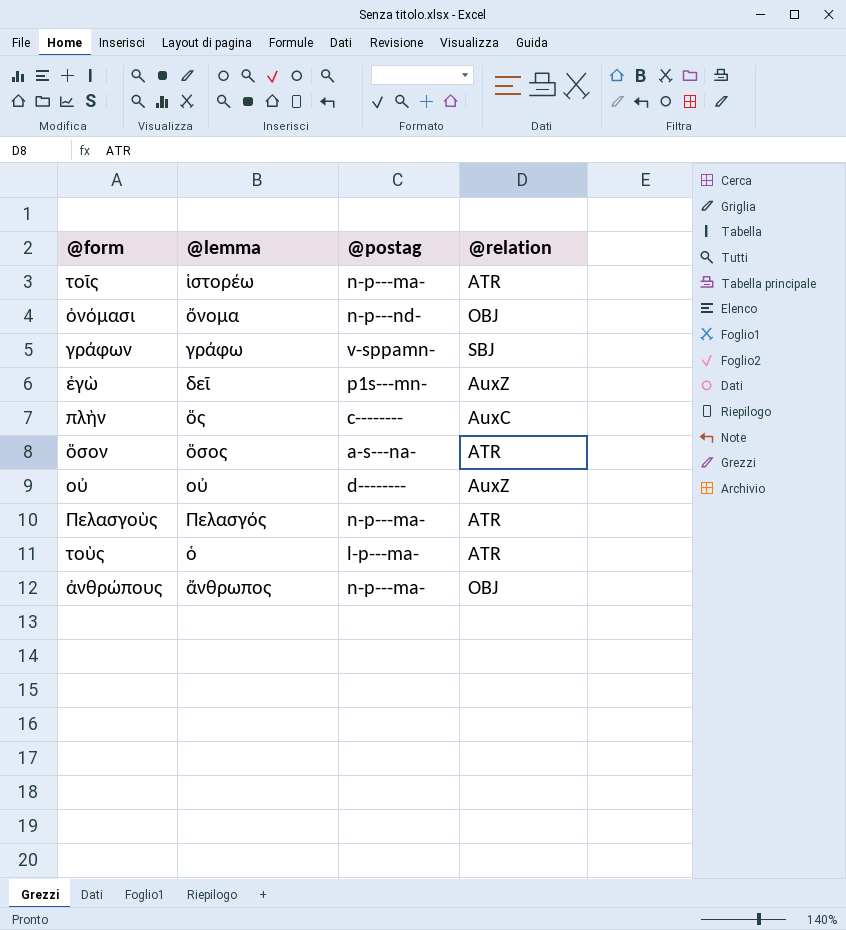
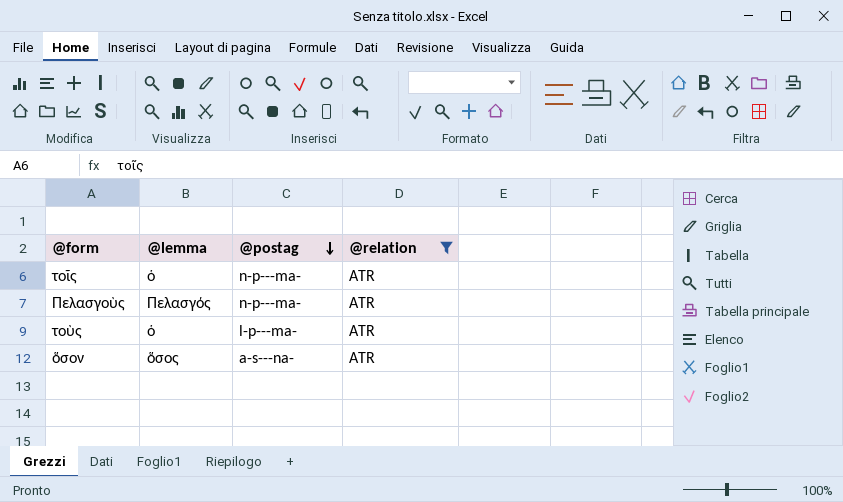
filter: none -> @relation = ATR
row order: none -> @postag descending
τοῖς | @lemma: ἱστορέω -> ὁ

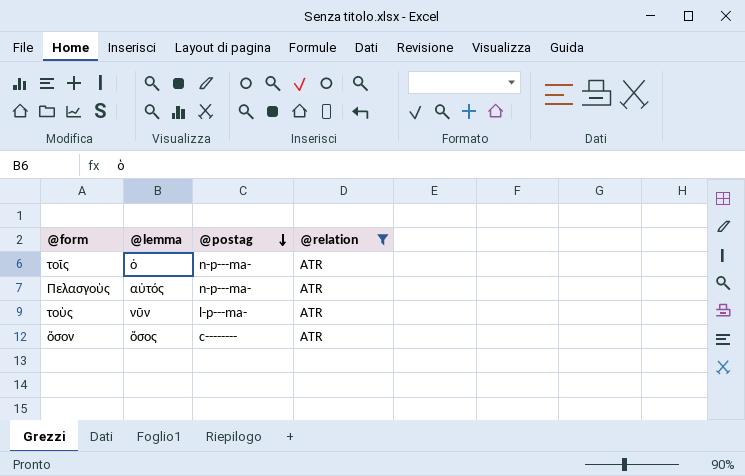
Πελασγοὺς | @lemma: Πελασγός -> αὐτός
τοὺς | @lemma: ὁ -> νῦν
ὅσον | @postag: a-s---na- -> c--------

